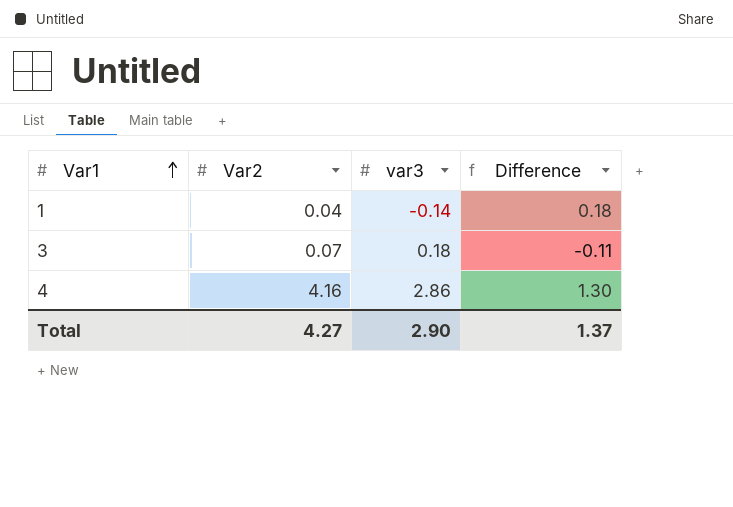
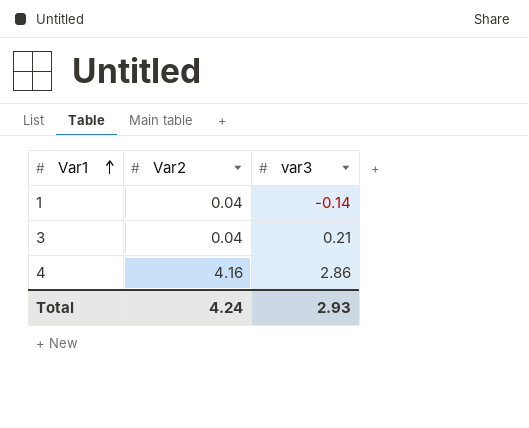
column Difference | formula: [Var2] - [var3] -> none
3 | Var2: 0.07 -> 0.04
3 | var3: 0.18 -> 0.21
Total | Var2: 4.27 -> 4.24
Total | var3: 2.90 -> 2.93

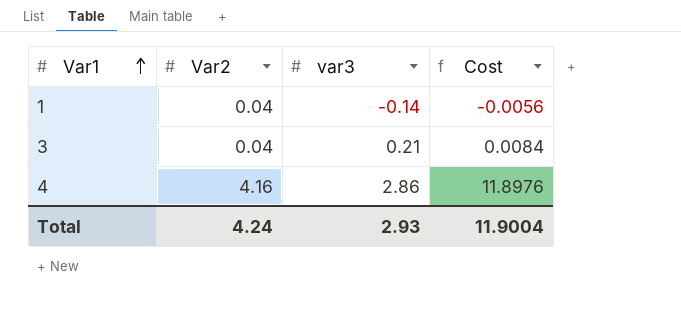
column Cost | formula: none -> [Var2] * [var3]

